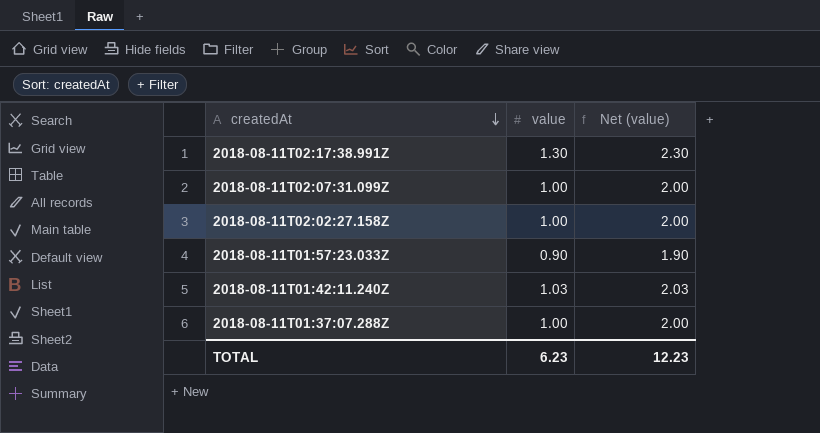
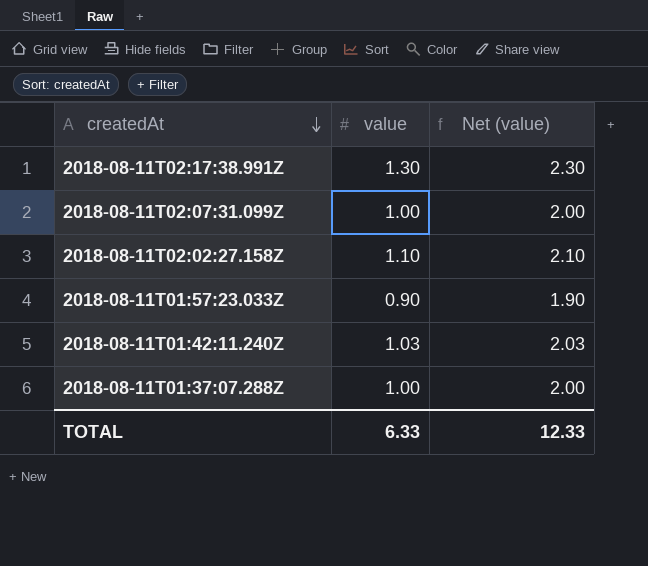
2018-08-11T02:02:27.158Z | value: 1.00 -> 1.10
2018-08-11T02:02:27.158Z | Net (value): 2.00 -> 2.10
TOTAL | value: 6.23 -> 6.33
TOTAL | Net (value): 12.23 -> 12.33

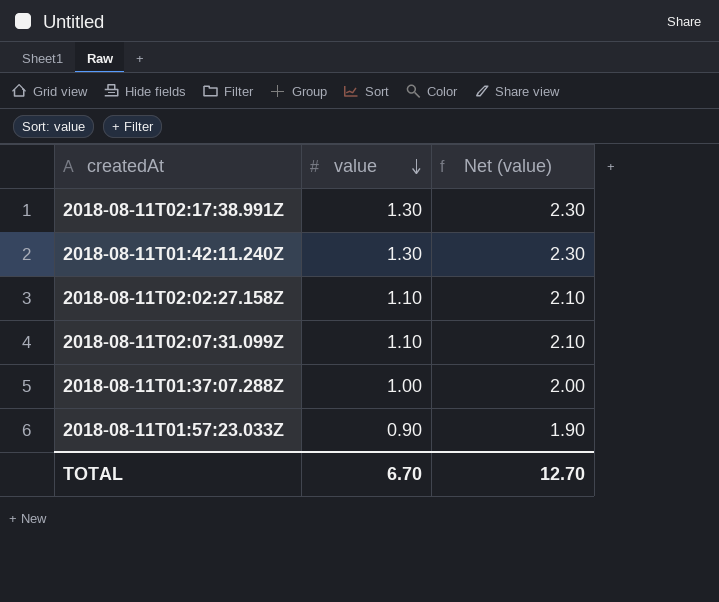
row order: createdAt descending -> value descending
2018-08-11T01:42:11.240Z | value: 1.03 -> 1.30
2018-08-11T01:42:11.240Z | Net (value): 2.03 -> 2.30
2018-08-11T02:07:31.099Z | value: 1.00 -> 1.10
2018-08-11T02:07:31.099Z | Net (value): 2.00 -> 2.10
TOTAL | value: 6.33 -> 6.70
TOTAL | Net (value): 12.33 -> 12.70

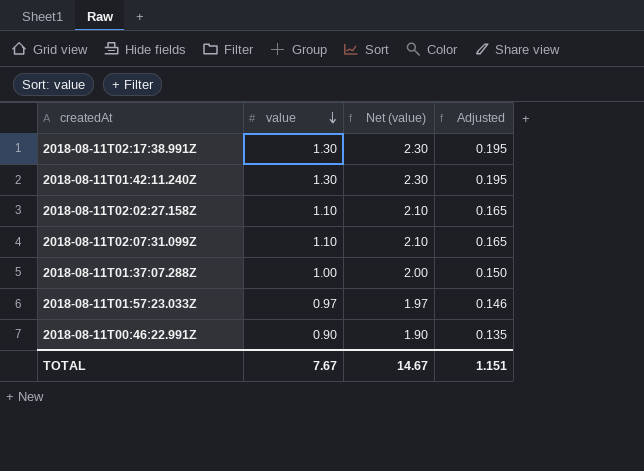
column Adjusted | formula: none -> [value] * 0.15
2018-08-11T01:57:23.033Z | value: 0.90 -> 0.97
2018-08-11T01:57:23.033Z | Net (value): 1.90 -> 1.97
row 2018-08-11T00:46:22.991Z: none -> 0.90 | 1.90 | 0.135
TOTAL | value: 6.70 -> 7.67
TOTAL | Net (value): 12.70 -> 14.67

